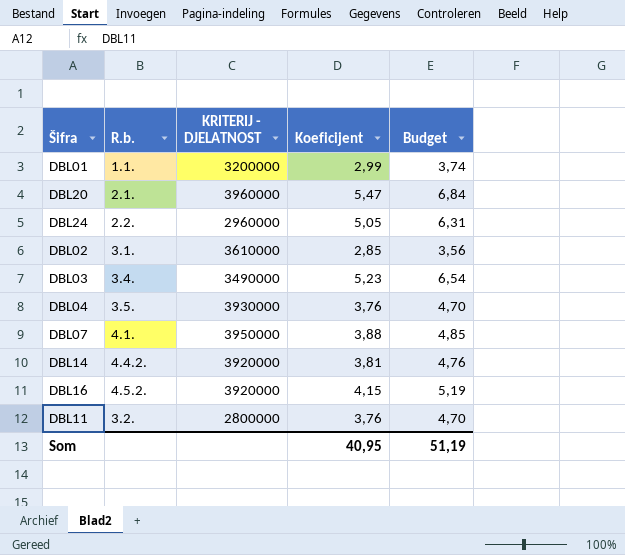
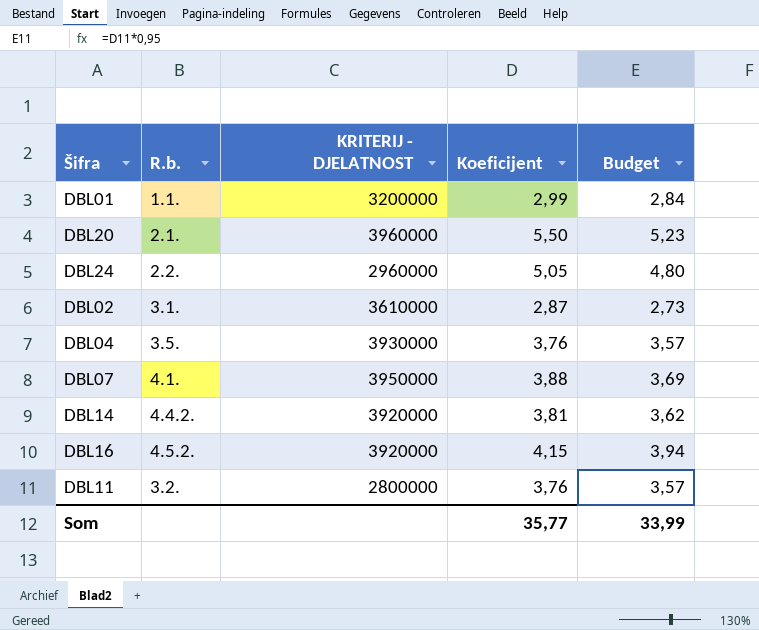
column Budget | formula: [Koeficijent] * 1,25 -> [Koeficijent] * 0,95
row DBL03: 3.4. | 3490000 | 5,23 | 6,54 -> none
DBL20 | Koeficijent: 5,47 -> 5,50
DBL02 | Koeficijent: 2,85 -> 2,87
Som | Koeficijent: 40,95 -> 35,77
Som | Budget: 51,19 -> 33,99

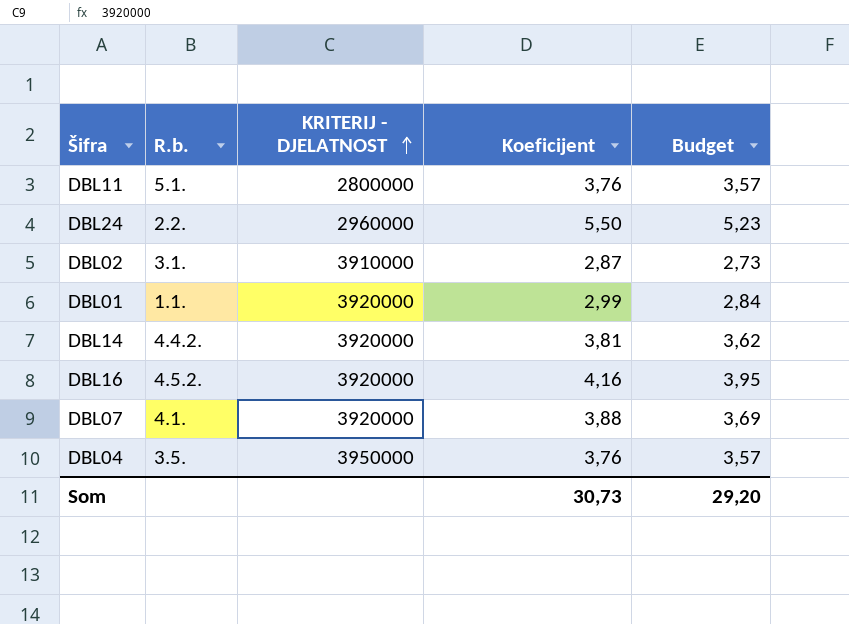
row order: none -> KRITERIJ - DJELATNOST ascending
row DBL20: 2.1. | 3960000 | 5,50 | 5,23 -> none
DBL11 | R.b.: 3.2. -> 5.1.
DBL24 | Koeficijent: 5,05 -> 5,50
DBL24 | Budget: 4,80 -> 5,23
DBL02 | KRITERIJ - DJELATNOST: 3610000 -> 3910000
DBL01 | KRITERIJ - DJELATNOST: 3200000 -> 3920000
DBL16 | Koeficijent: 4,15 -> 4,16
DBL16 | Budget: 3,94 -> 3,95
DBL07 | KRITERIJ - DJELATNOST: 3950000 -> 3920000
DBL04 | KRITERIJ - DJELATNOST: 3930000 -> 3950000
Som | Koeficijent: 35,77 -> 30,73
Som | Budget: 33,99 -> 29,20

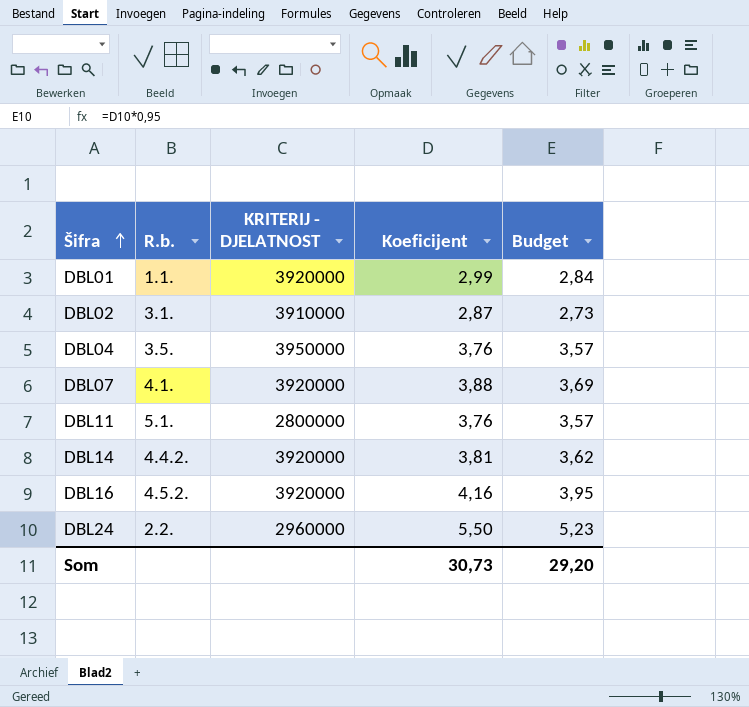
row order: KRITERIJ - DJELATNOST ascending -> Šifra ascending

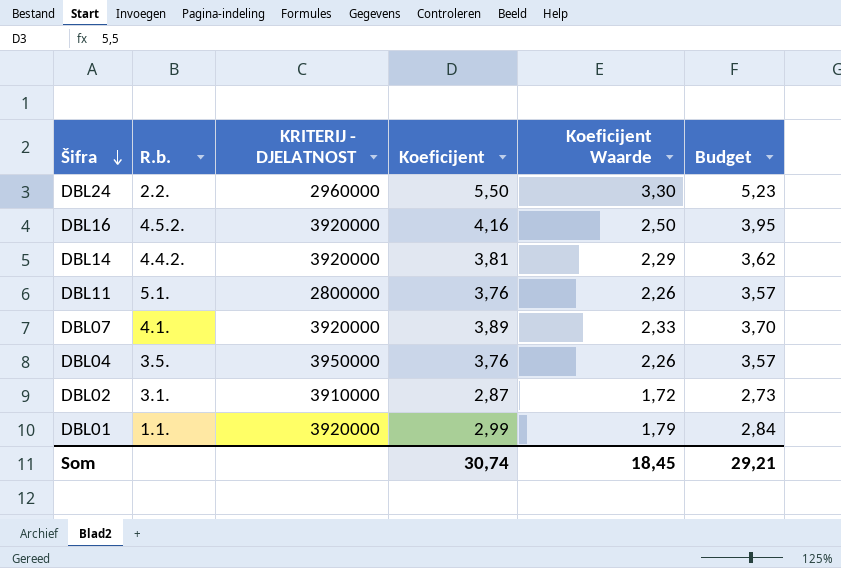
row order: Šifra ascending -> Šifra descending
column Koeficijent Waarde | formula: none -> [Koeficijent] * 0,6
DBL07 | Koeficijent: 3,88 -> 3,89
DBL07 | Budget: 3,69 -> 3,70
Som | Koeficijent: 30,73 -> 30,74
Som | Budget: 29,20 -> 29,21

